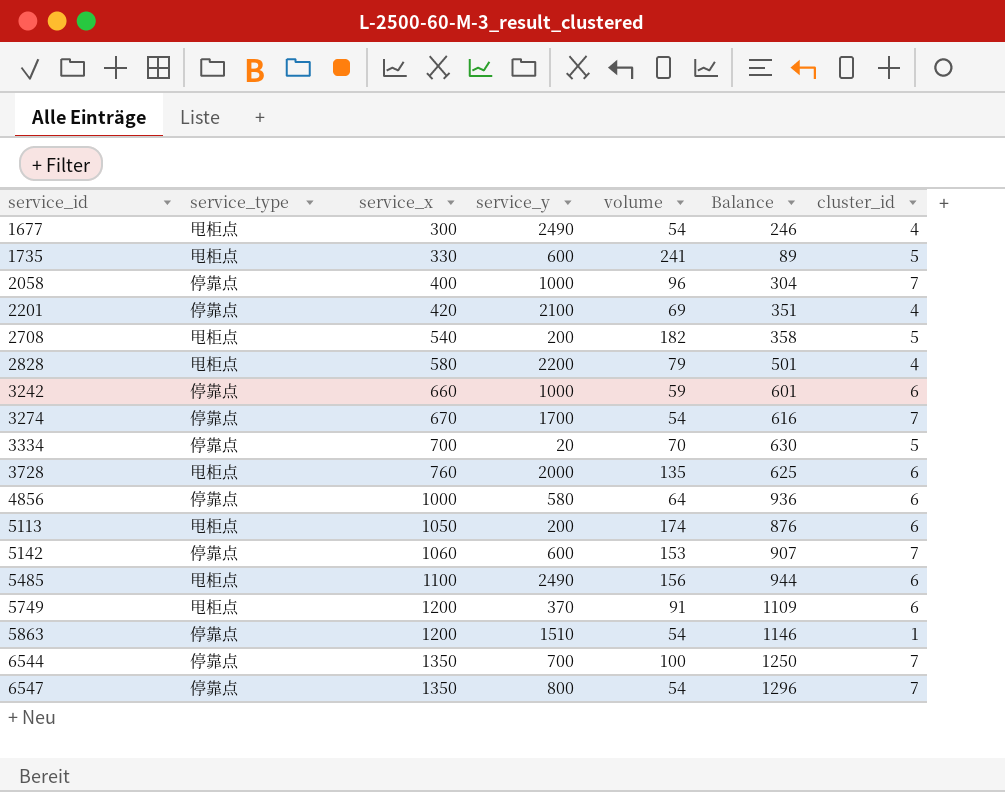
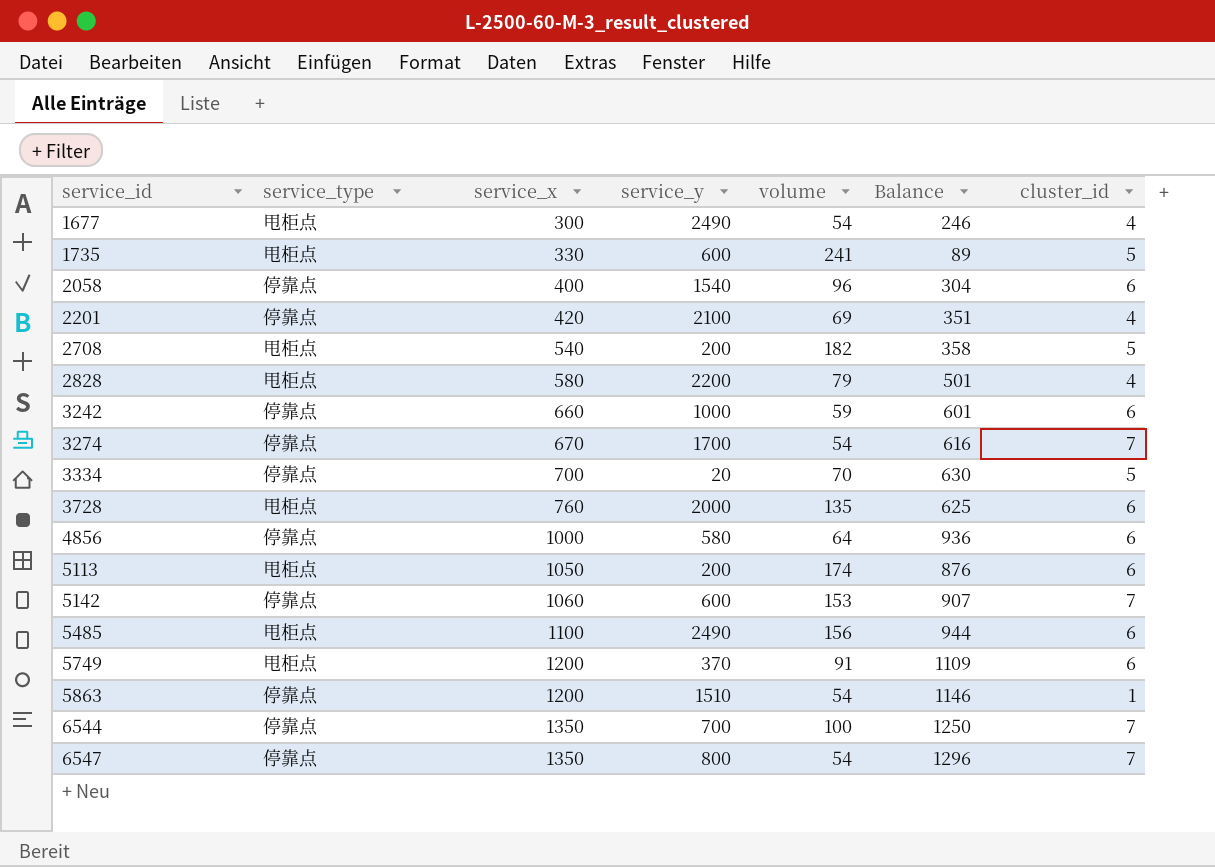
2058 | service_y: 1000 -> 1540
2058 | cluster_id: 7 -> 6

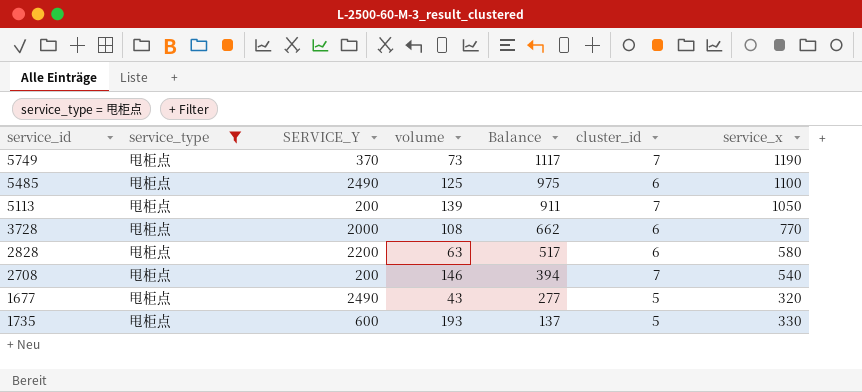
filter: none -> service_type = 甩柜点
row order: service_id ascending -> Balance descending
column name: service_y -> SERVICE_Y
column service_x | position: 3 -> 7
5749 | volume: 91 -> 73
5749 | Balance: 1109 -> 1117
5749 | cluster_id: 6 -> 7
5749 | service_x: 1200 -> 1190
5485 | volume: 156 -> 125
5485 | Balance: 944 -> 975
5113 | volume: 174 -> 139
5113 | Balance: 876 -> 911
5113 | cluster_id: 6 -> 7
3728 | volume: 135 -> 108
3728 | Balance: 625 -> 662
3728 | service_x: 760 -> 770
2828 | volume: 79 -> 63
2828 | Balance: 501 -> 517
2828 | cluster_id: 4 -> 6
2708 | volume: 182 -> 146
2708 | Balance: 358 -> 394
2708 | cluster_id: 5 -> 7
1677 | volume: 54 -> 43
1677 | Balance: 246 -> 277
1677 | cluster_id: 4 -> 5
1677 | service_x: 300 -> 320
1735 | volume: 241 -> 193
1735 | Balance: 89 -> 137

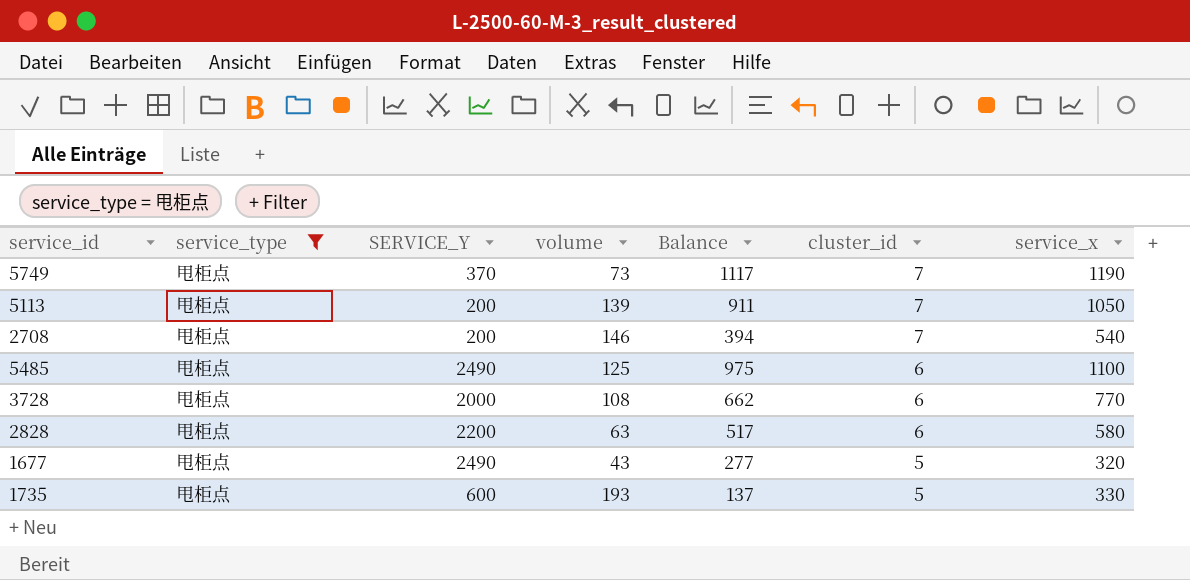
row order: Balance descending -> cluster_id descending

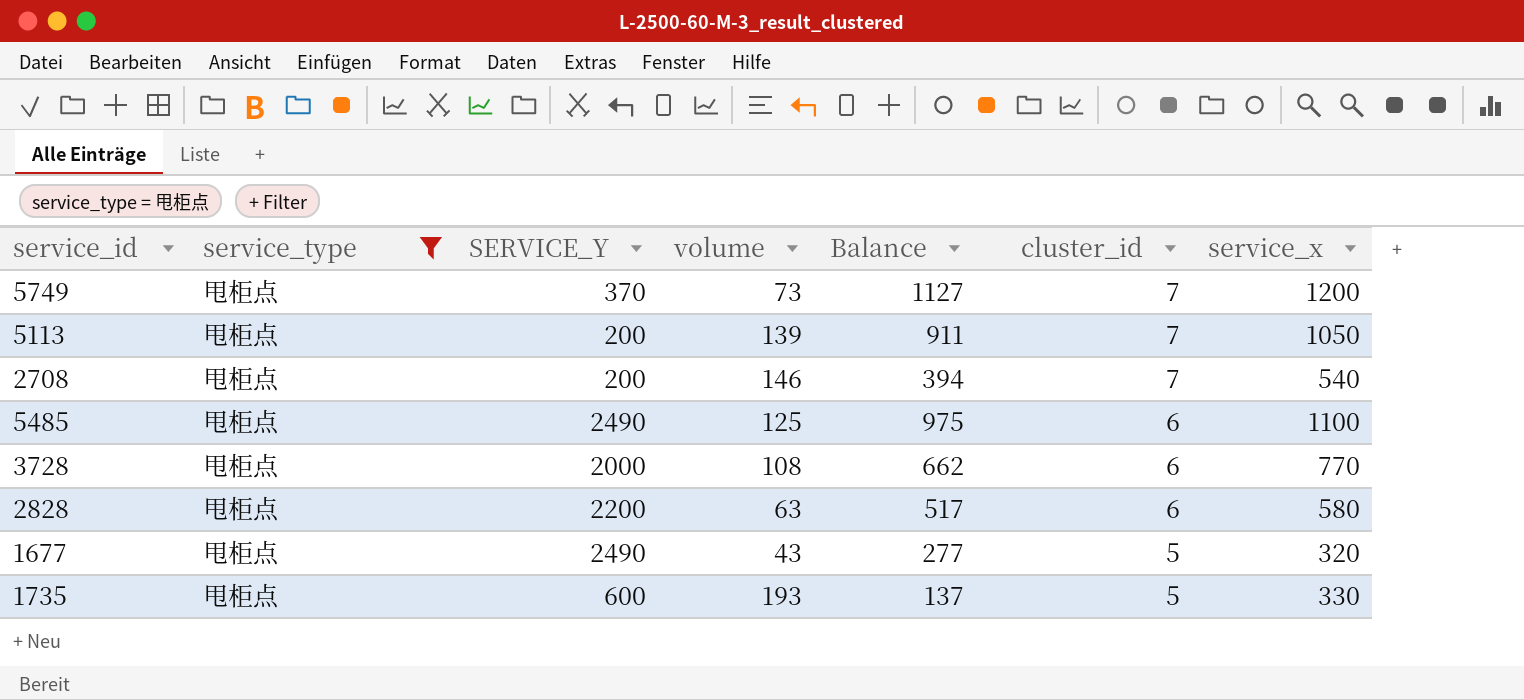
5749 | Balance: 1117 -> 1127
5749 | service_x: 1190 -> 1200

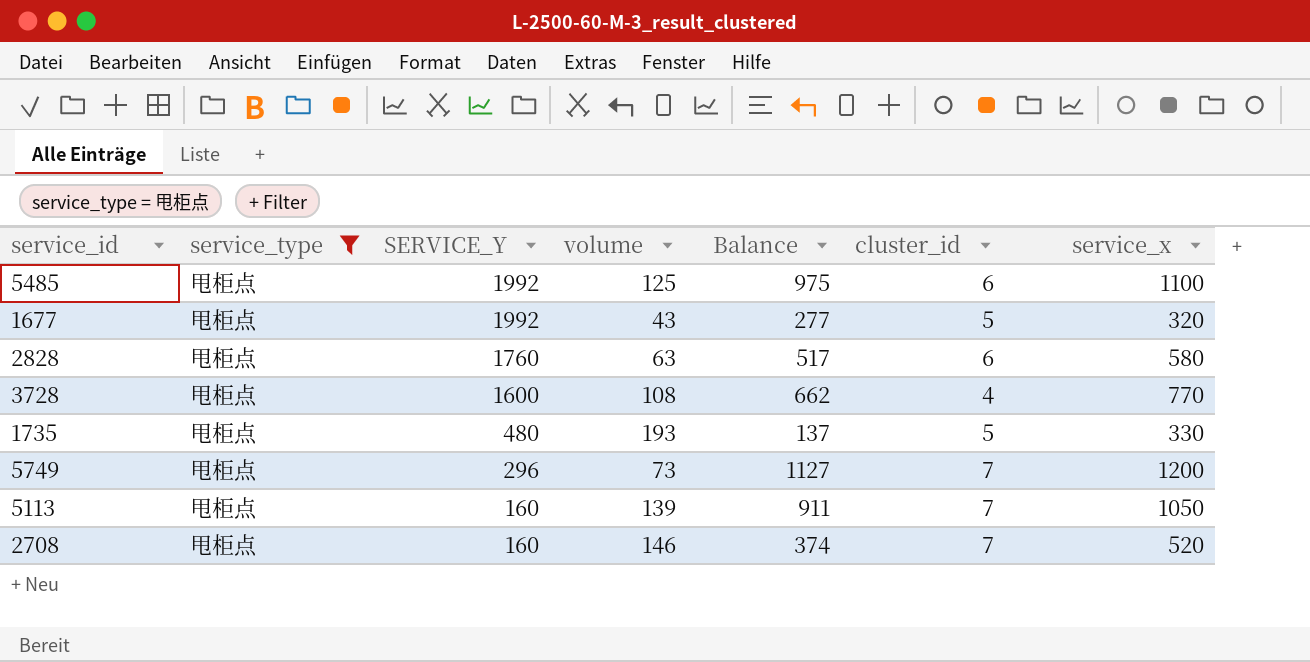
row order: cluster_id descending -> SERVICE_Y descending
5485 | SERVICE_Y: 2490 -> 1992
1677 | SERVICE_Y: 2490 -> 1992
2828 | SERVICE_Y: 2200 -> 1760
3728 | SERVICE_Y: 2000 -> 1600
3728 | cluster_id: 6 -> 4
1735 | SERVICE_Y: 600 -> 480
5749 | SERVICE_Y: 370 -> 296
5113 | SERVICE_Y: 200 -> 160
2708 | SERVICE_Y: 200 -> 160
2708 | Balance: 394 -> 374
2708 | service_x: 540 -> 520

